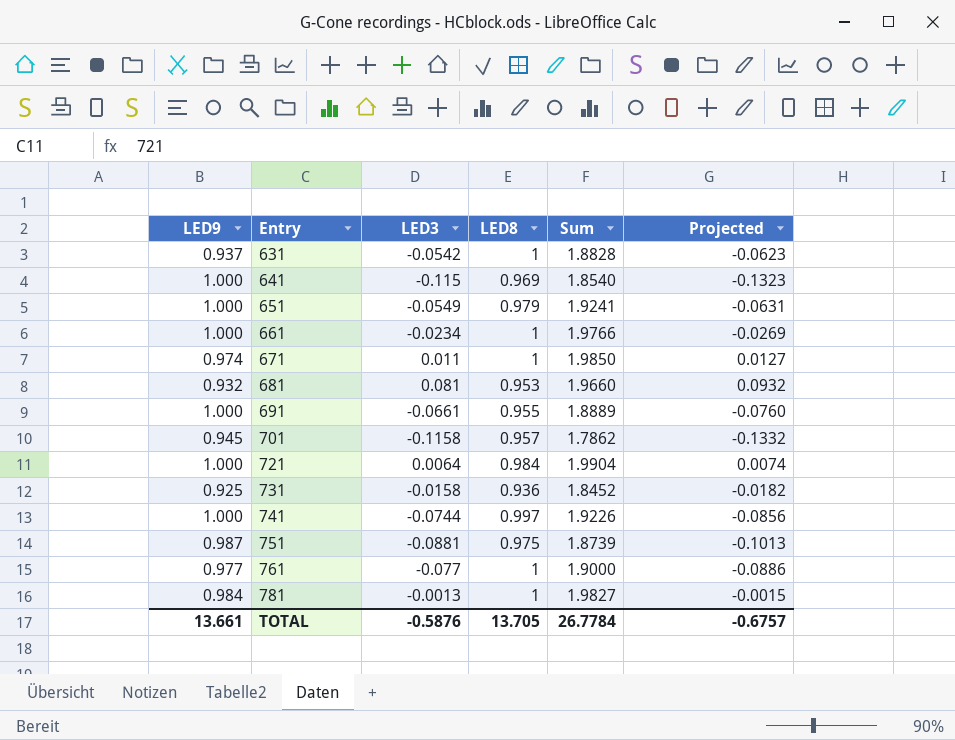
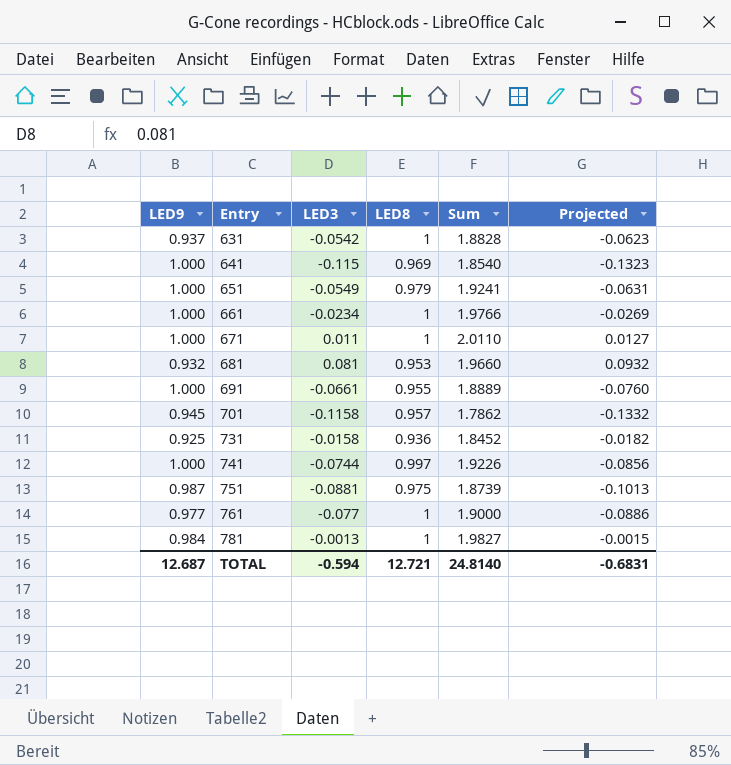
row 721: 1.000 | 0.0064 | 0.984 | 1.9904 | 0.0074 -> none
671 | LED9: 0.974 -> 1.000
671 | Sum: 1.9850 -> 2.0110
TOTAL | LED9: 13.661 -> 12.687
TOTAL | LED3: -0.5876 -> -0.594
TOTAL | LED8: 13.705 -> 12.721
TOTAL | Sum: 26.7784 -> 24.8140
TOTAL | Projected: -0.6757 -> -0.6831

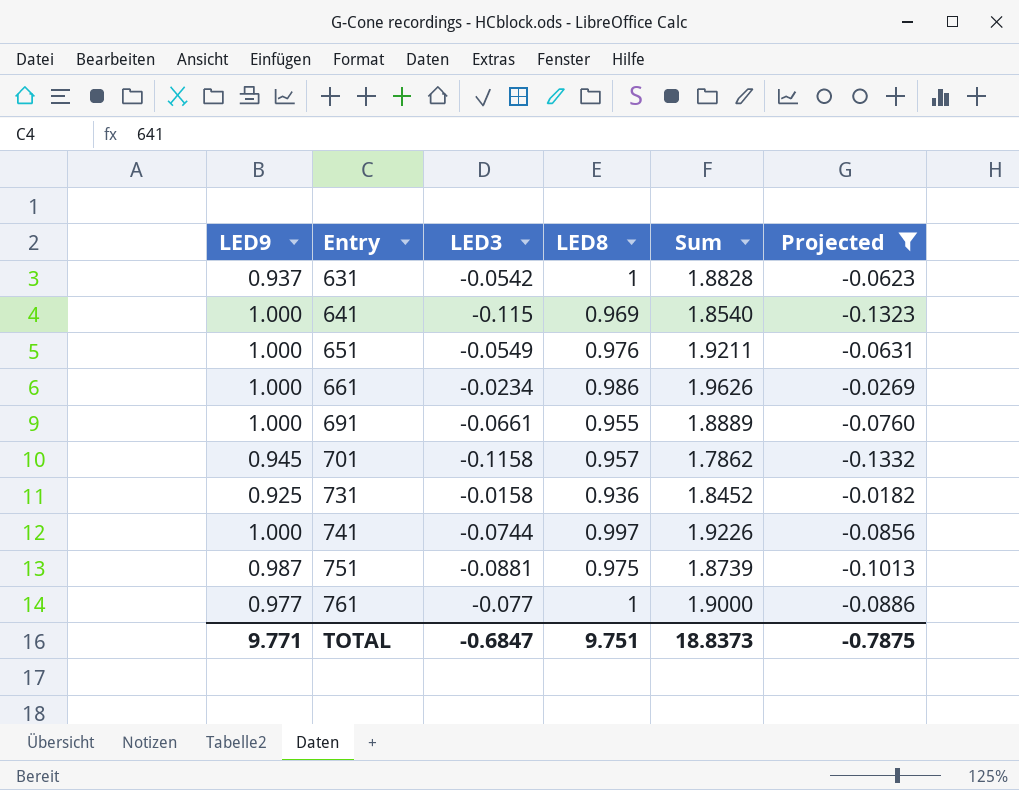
filter: none -> Projected <= -0.0182
651 | LED8: 0.979 -> 0.976
651 | Sum: 1.9241 -> 1.9211
661 | LED8: 1 -> 0.986
661 | Sum: 1.9766 -> 1.9626
TOTAL | LED9: 12.687 -> 9.771
TOTAL | LED3: -0.594 -> -0.6847
TOTAL | LED8: 12.721 -> 9.751
TOTAL | Sum: 24.8140 -> 18.8373
TOTAL | Projected: -0.6831 -> -0.7875

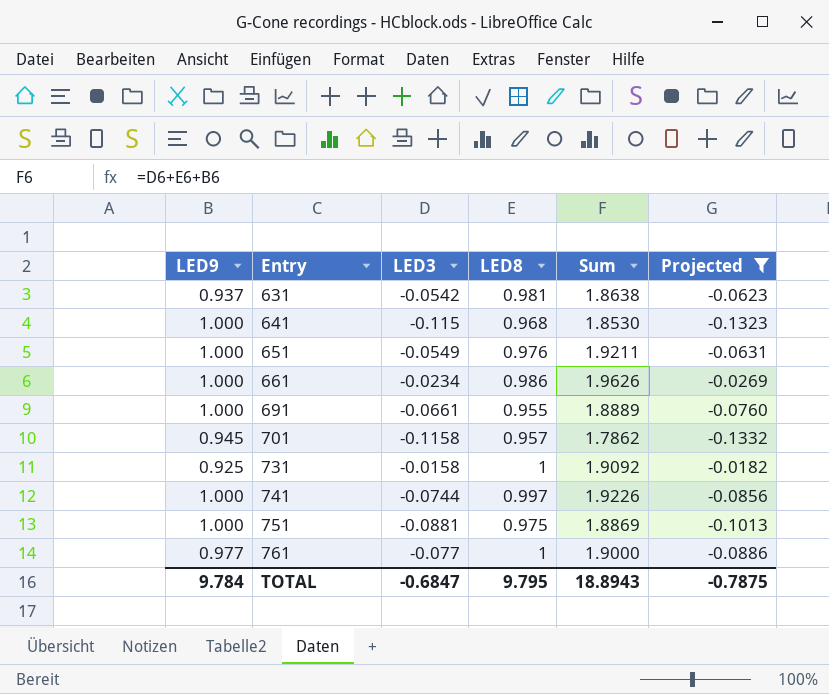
631 | LED8: 1 -> 0.981
631 | Sum: 1.8828 -> 1.8638
641 | LED8: 0.969 -> 0.968
641 | Sum: 1.8540 -> 1.8530
731 | LED8: 0.936 -> 1
731 | Sum: 1.8452 -> 1.9092
751 | LED9: 0.987 -> 1.000
751 | Sum: 1.8739 -> 1.8869
TOTAL | LED9: 9.771 -> 9.784
TOTAL | LED8: 9.751 -> 9.795
TOTAL | Sum: 18.8373 -> 18.8943

